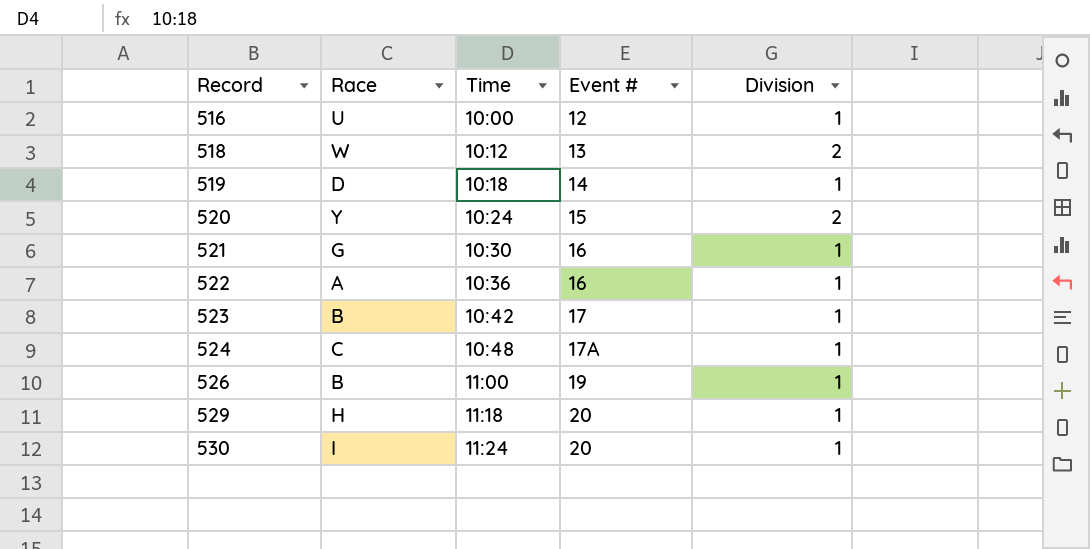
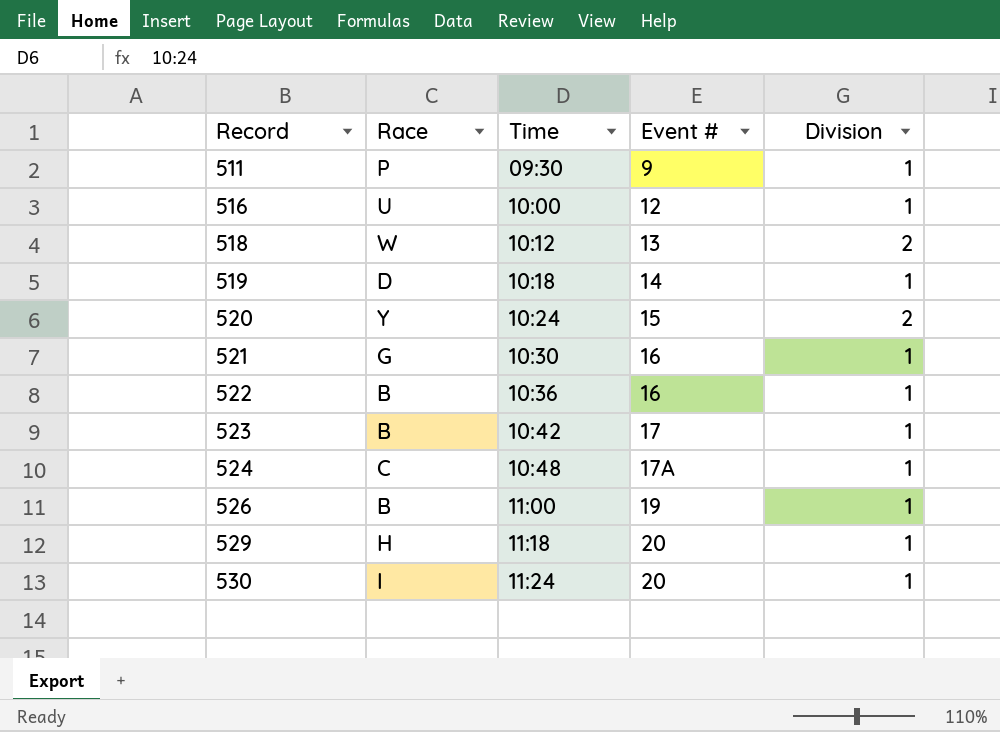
row 511: none -> P | 09:30 | 9 | 1
522 | Race: A -> B

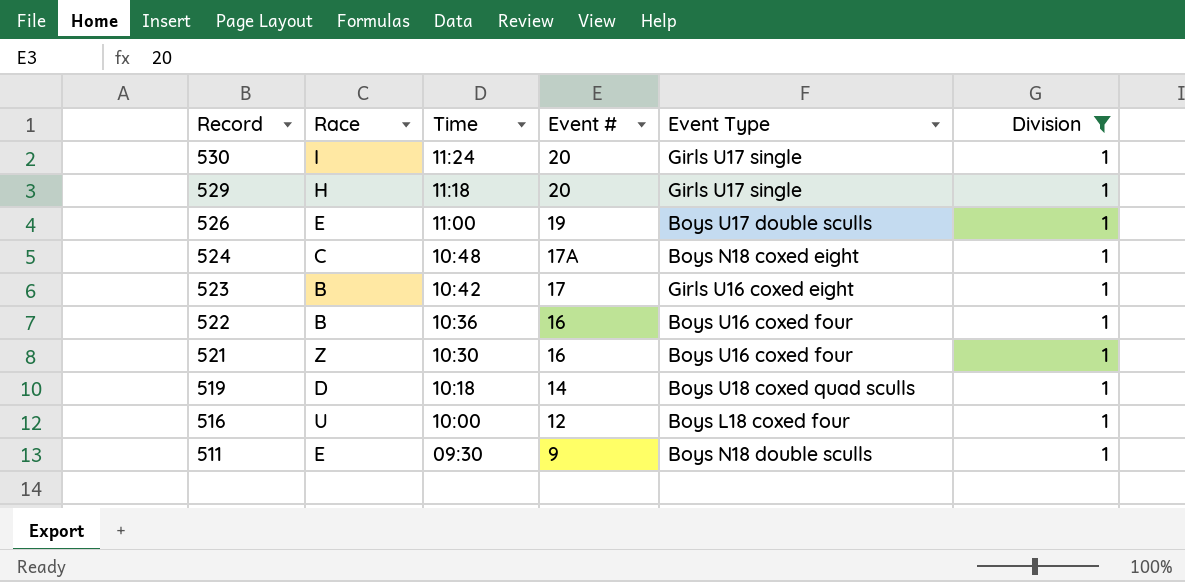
filter: none -> Division = 1
row order: Record ascending -> Record descending
column Event Type | position: none -> 5
526 | Race: B -> E
521 | Race: G -> Z
511 | Race: P -> E

